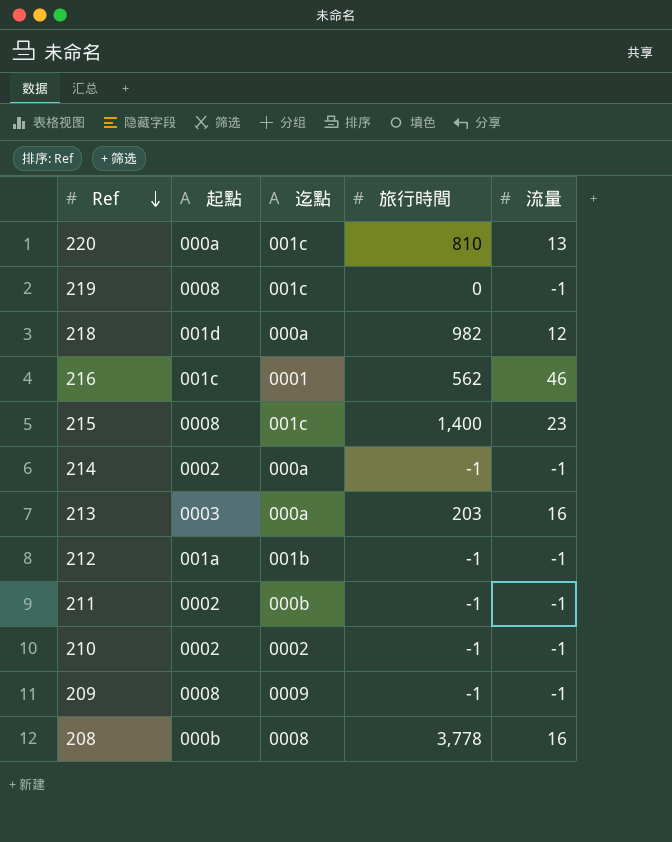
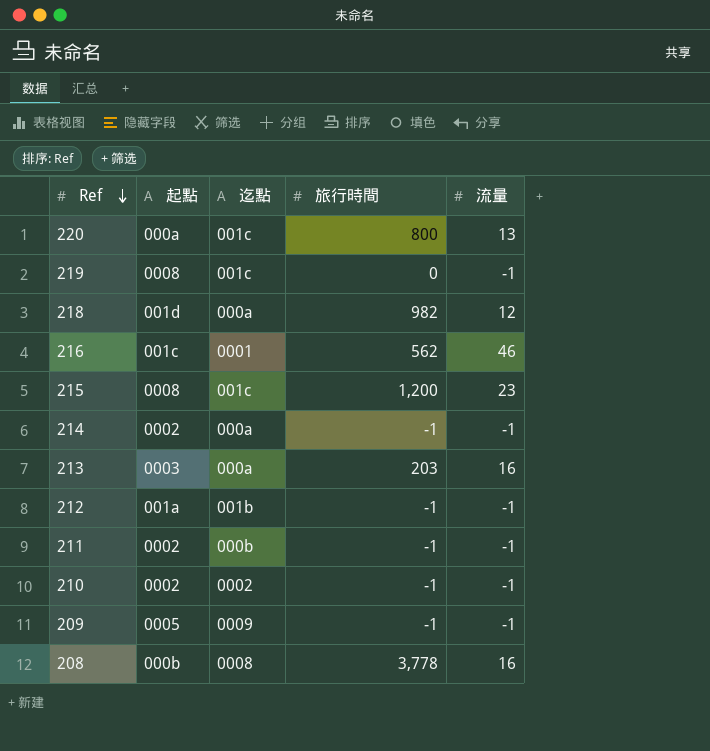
220 | 旅行時間: 810 -> 800
215 | 旅行時間: 1,400 -> 1,200
209 | 起點: 0008 -> 0005

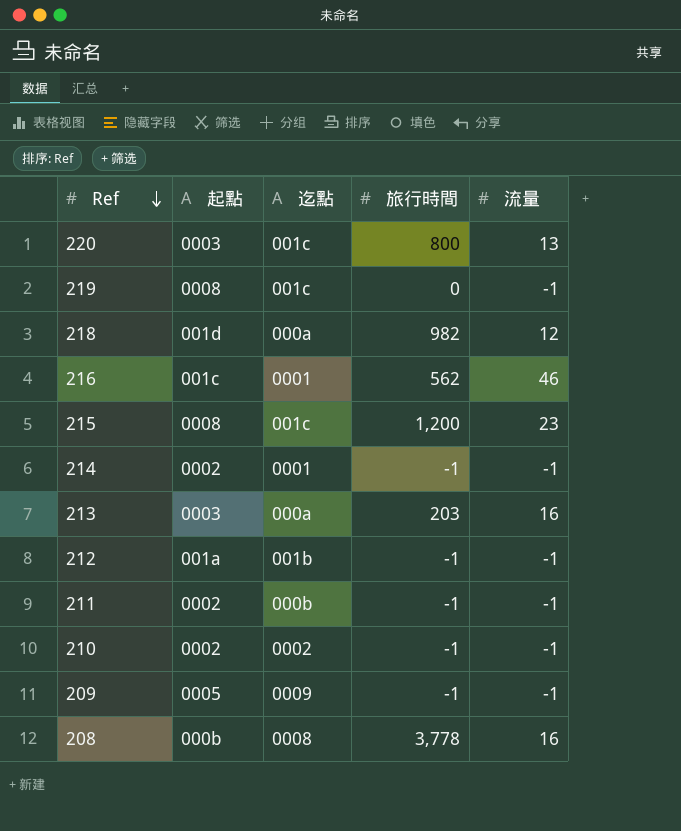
220 | 起點: 000a -> 0003
214 | 迄點: 000a -> 0001

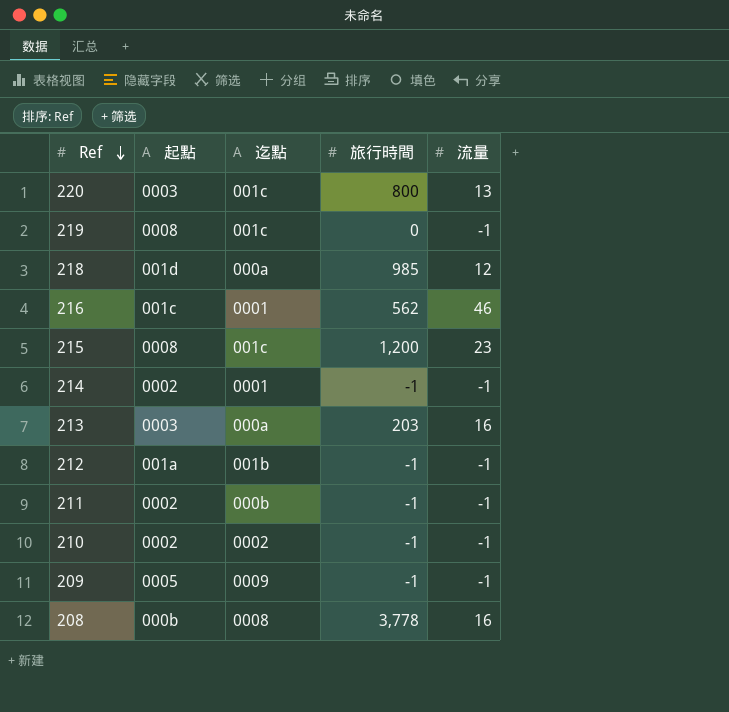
218 | 旅行時間: 982 -> 985

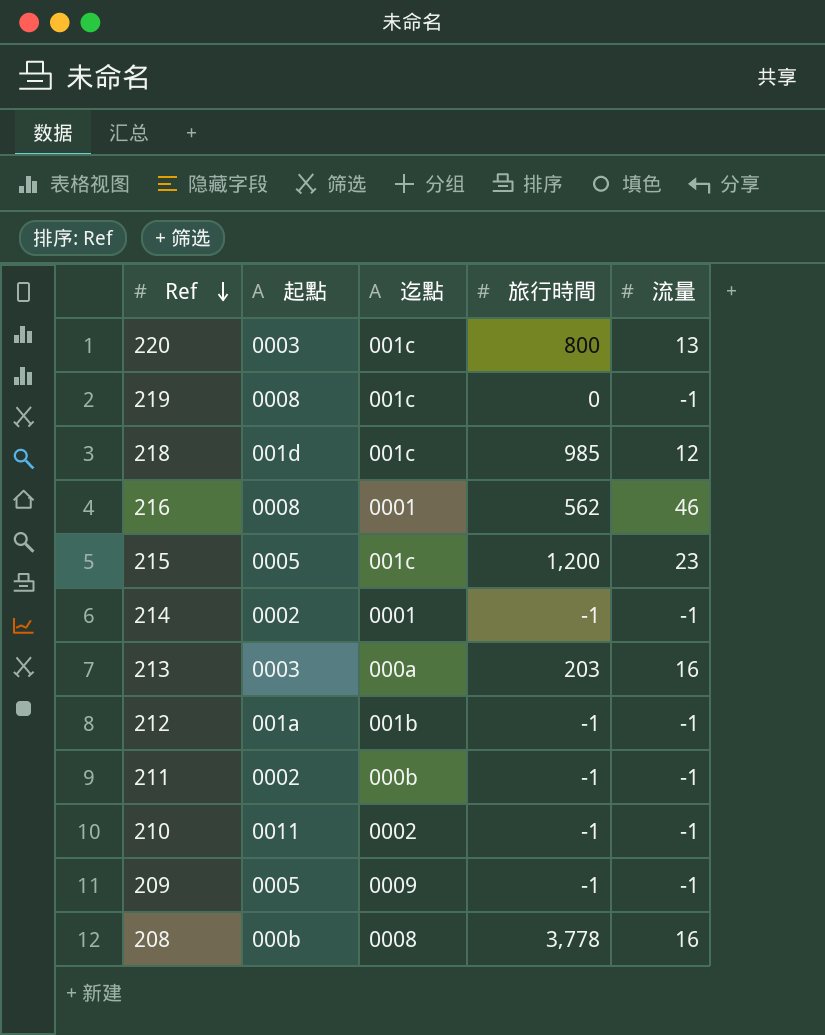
218 | 迄點: 000a -> 001c
216 | 起點: 001c -> 0008
215 | 起點: 0008 -> 0005
210 | 起點: 0002 -> 0011

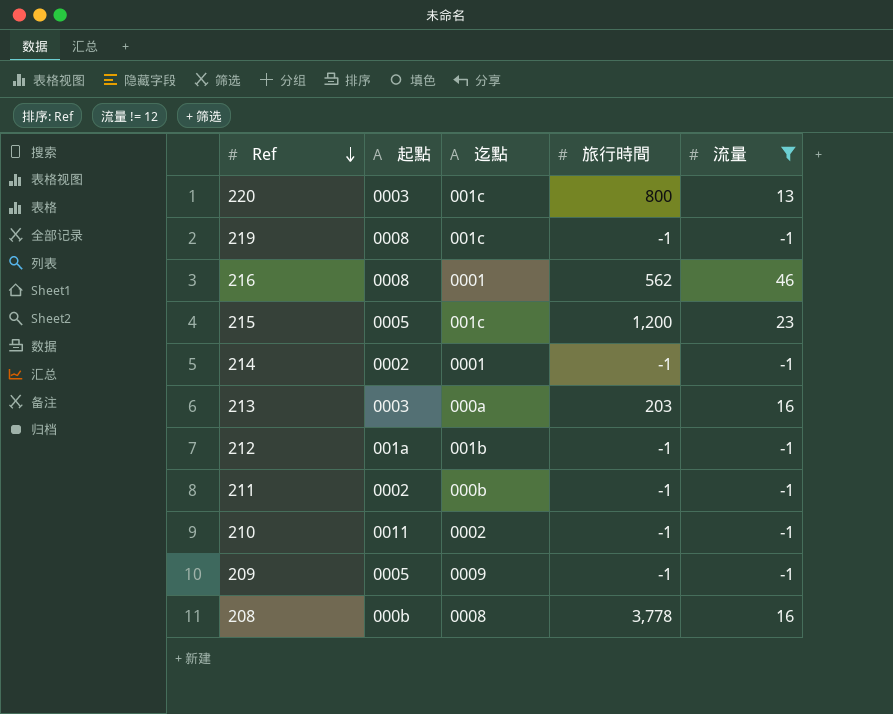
filter: none -> 流量 != 12
219 | 旅行時間: 0 -> -1

